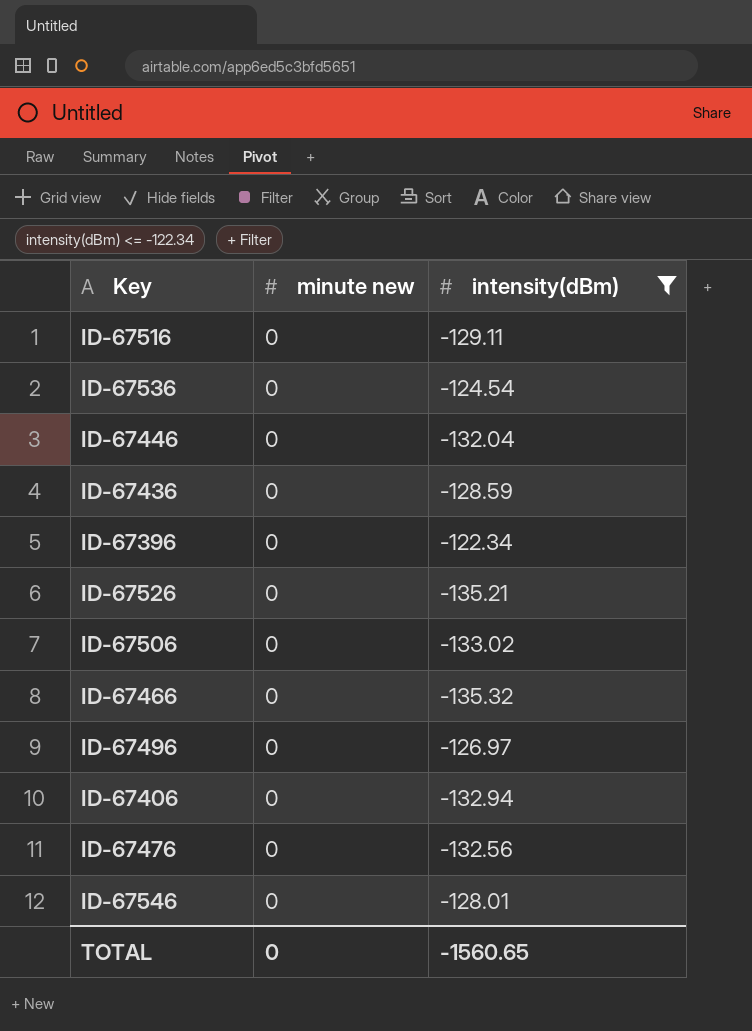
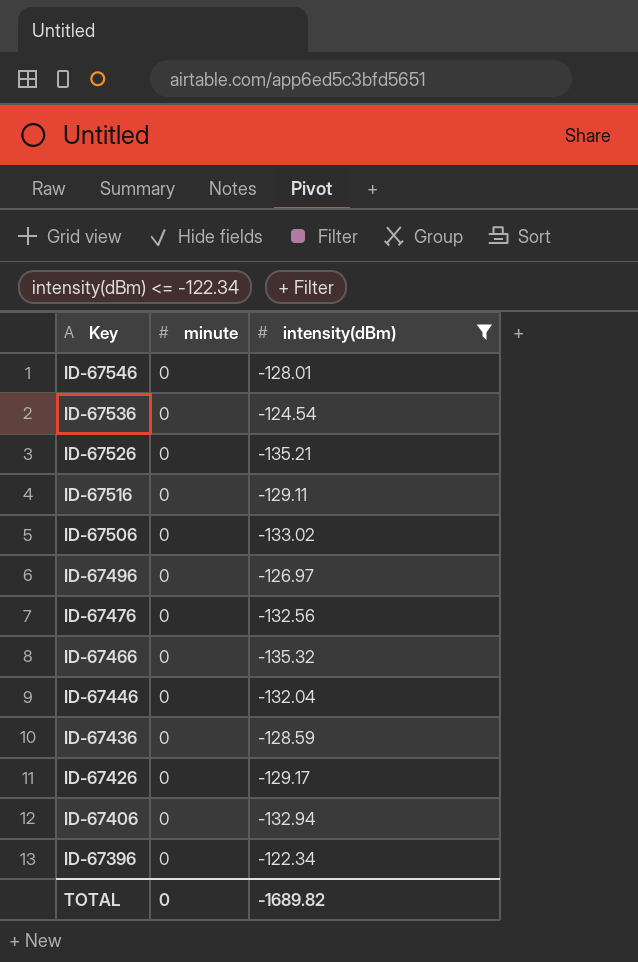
row order: none -> Key descending
column name: minute new -> minute
row ID-67426: none -> 0 | -129.17
TOTAL | intensity(dBm): -1560.65 -> -1689.82

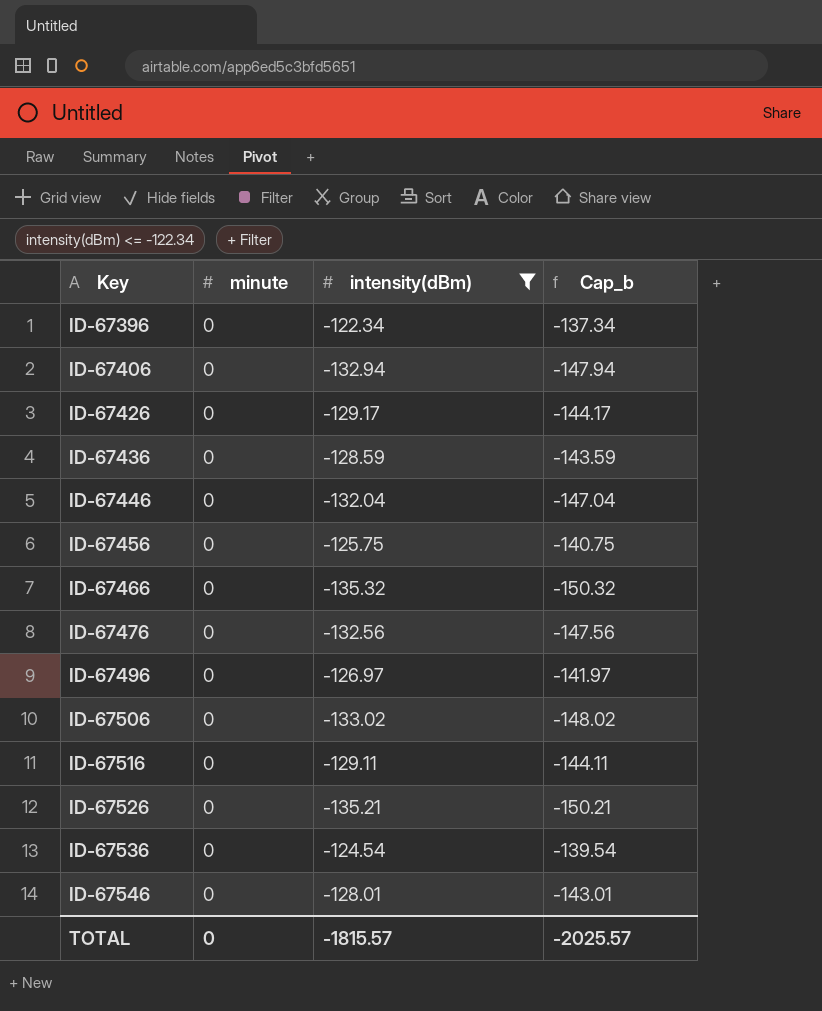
row order: Key descending -> Key ascending
column Cap_b | formula: none -> [intensity(dBm)] - 15
row ID-67456: none -> 0 | -125.75 | -140.75
TOTAL | intensity(dBm): -1689.82 -> -1815.57

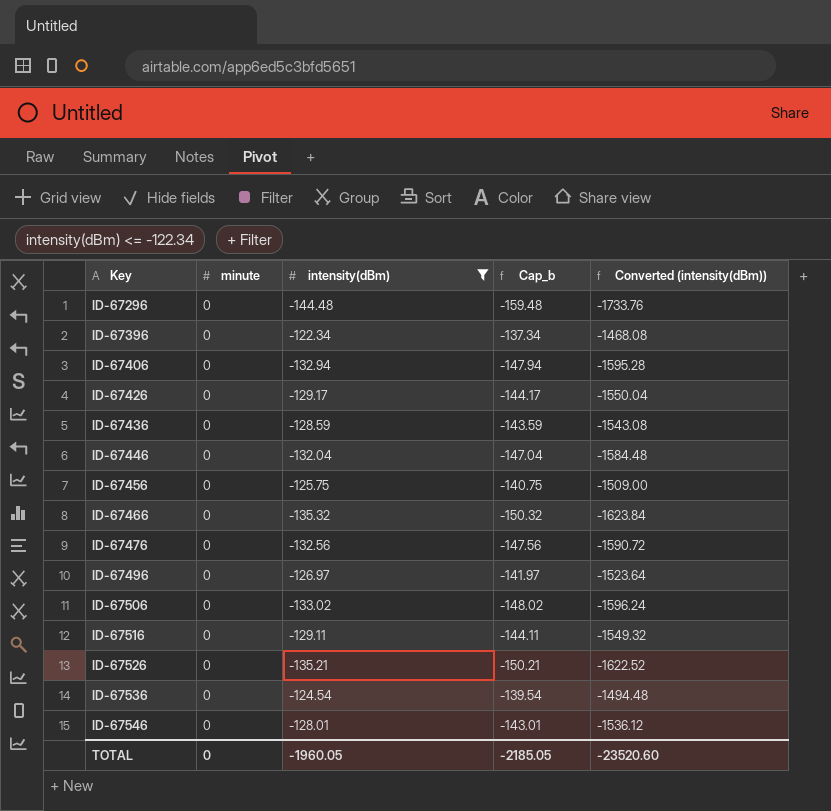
column Converted (intensity(dBm)) | formula: none -> [intensity(dBm)] * 12
row ID-67296: none -> 0 | -144.48 | -159.48 | -1733.76
TOTAL | intensity(dBm): -1815.57 -> -1960.05
TOTAL | Cap_b: -2025.57 -> -2185.05

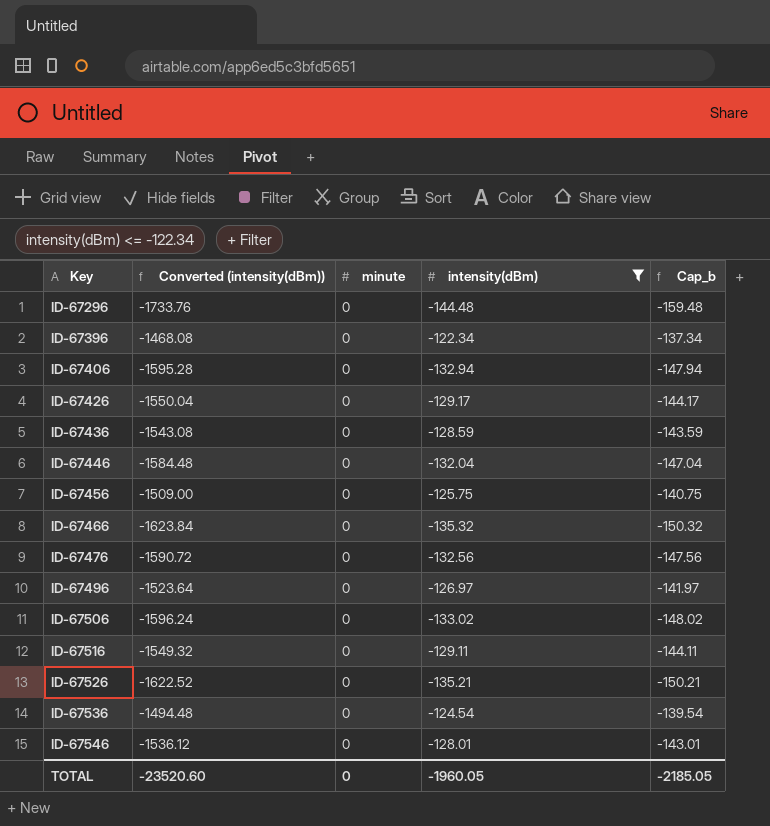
column Converted (intensity(dBm)) | position: 5 -> 2

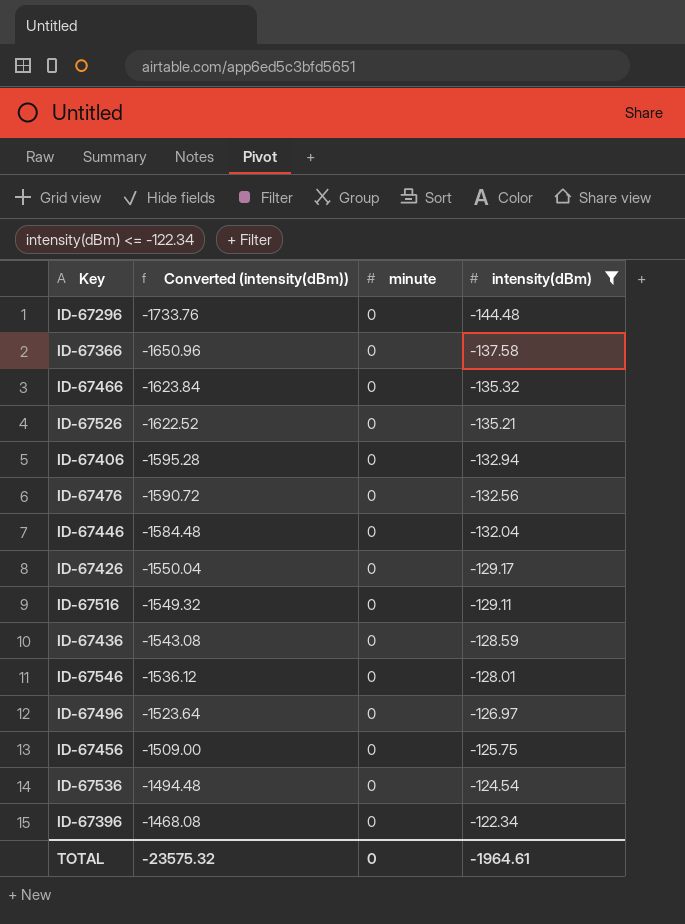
row order: Key ascending -> Converted (intensity(dBm)) ascending
column Cap_b | formula: [intensity(dBm)] - 15 -> none
row ID-67506: -1596.24 | 0 | -133.02 | -148.02 -> none
row ID-67366: none -> -1650.96 | 0 | -137.58
TOTAL | Converted (intensity(dBm)): -23520.60 -> -23575.32
TOTAL | intensity(dBm): -1960.05 -> -1964.61

